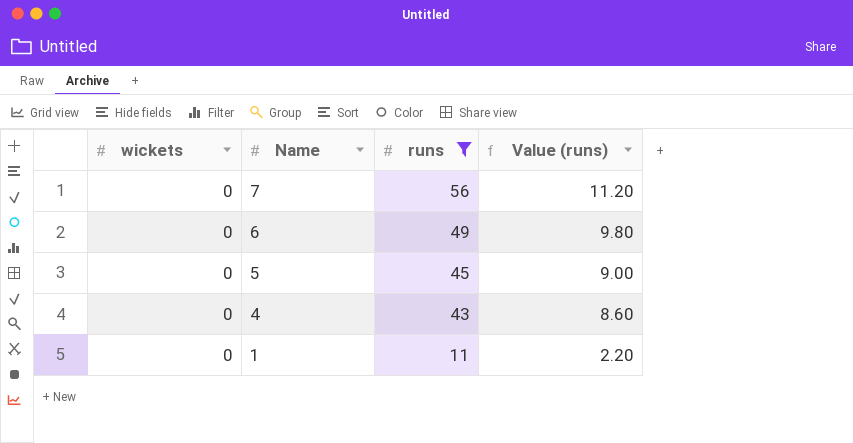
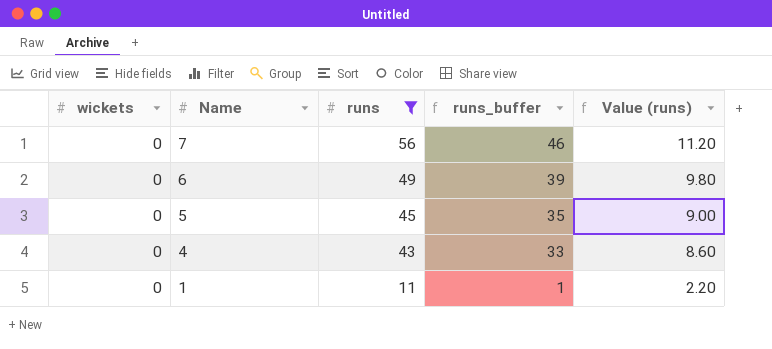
column runs_buffer | formula: none -> [runs] - 10

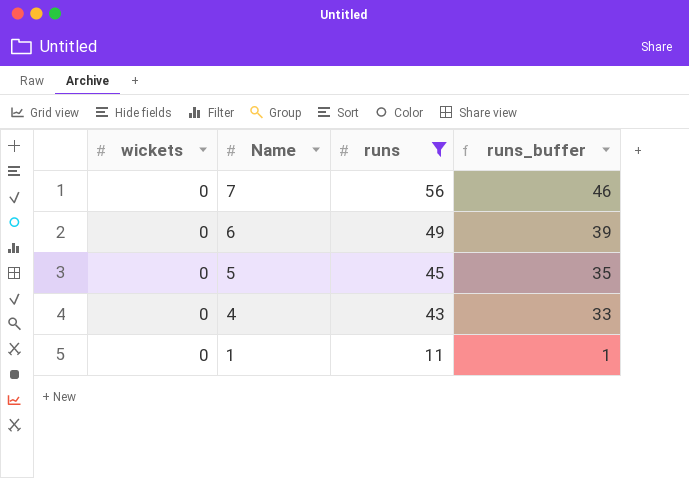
column Value (runs) | formula: [runs] * 0.2 -> none

